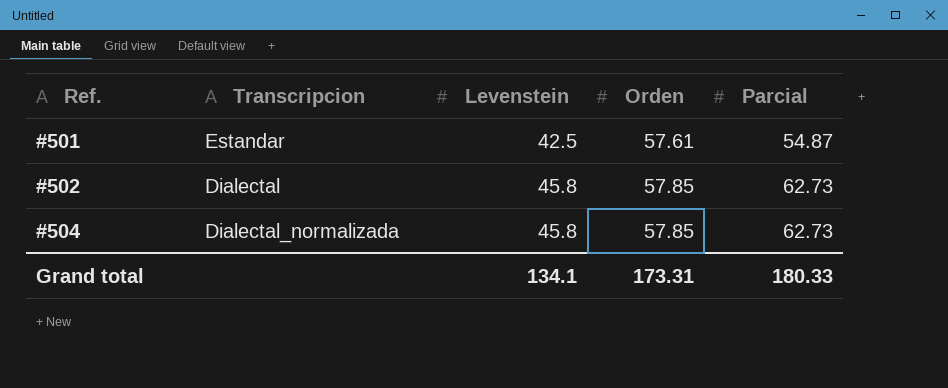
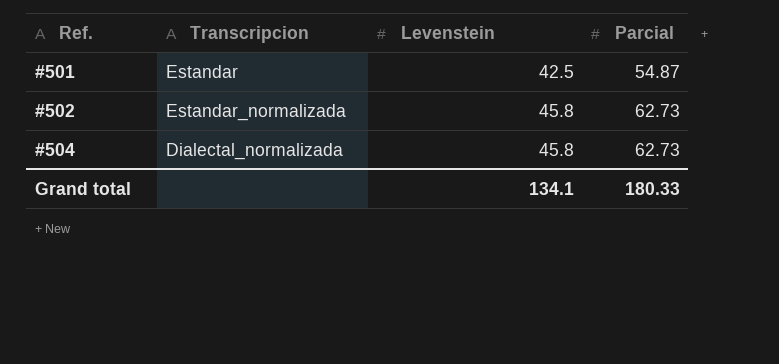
column Orden | position: 4 -> none
#502 | Transcripcion: Dialectal -> Estandar_normalizada

